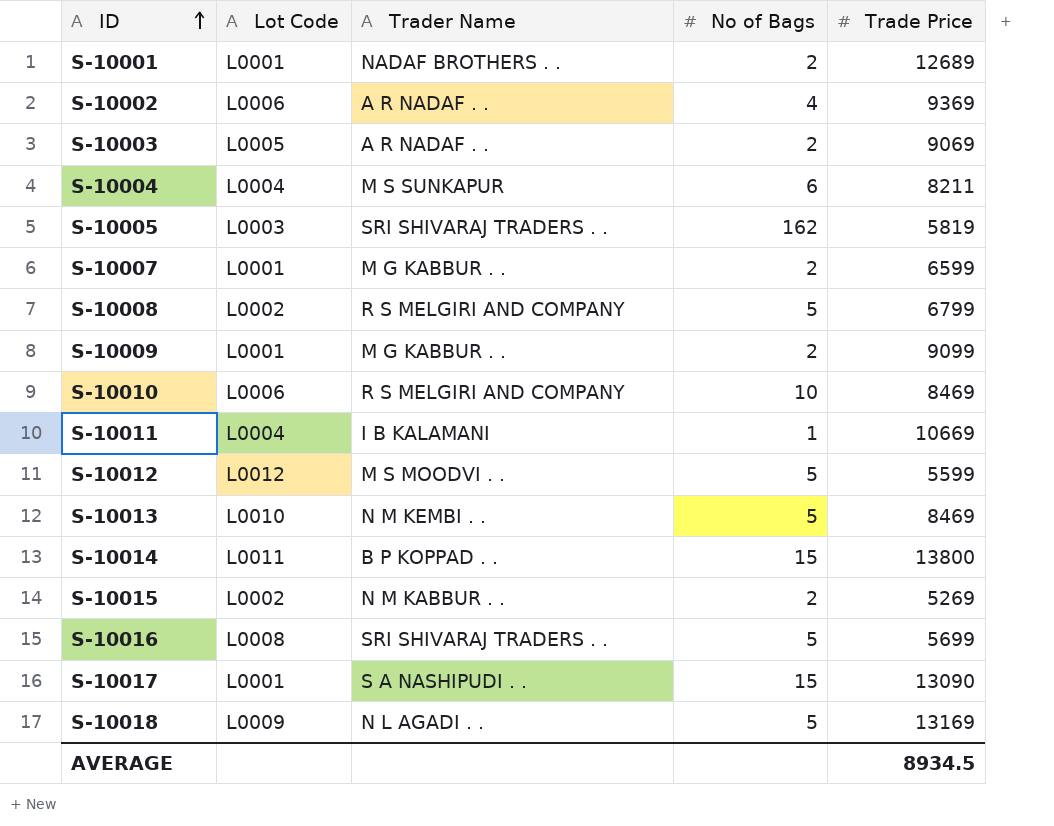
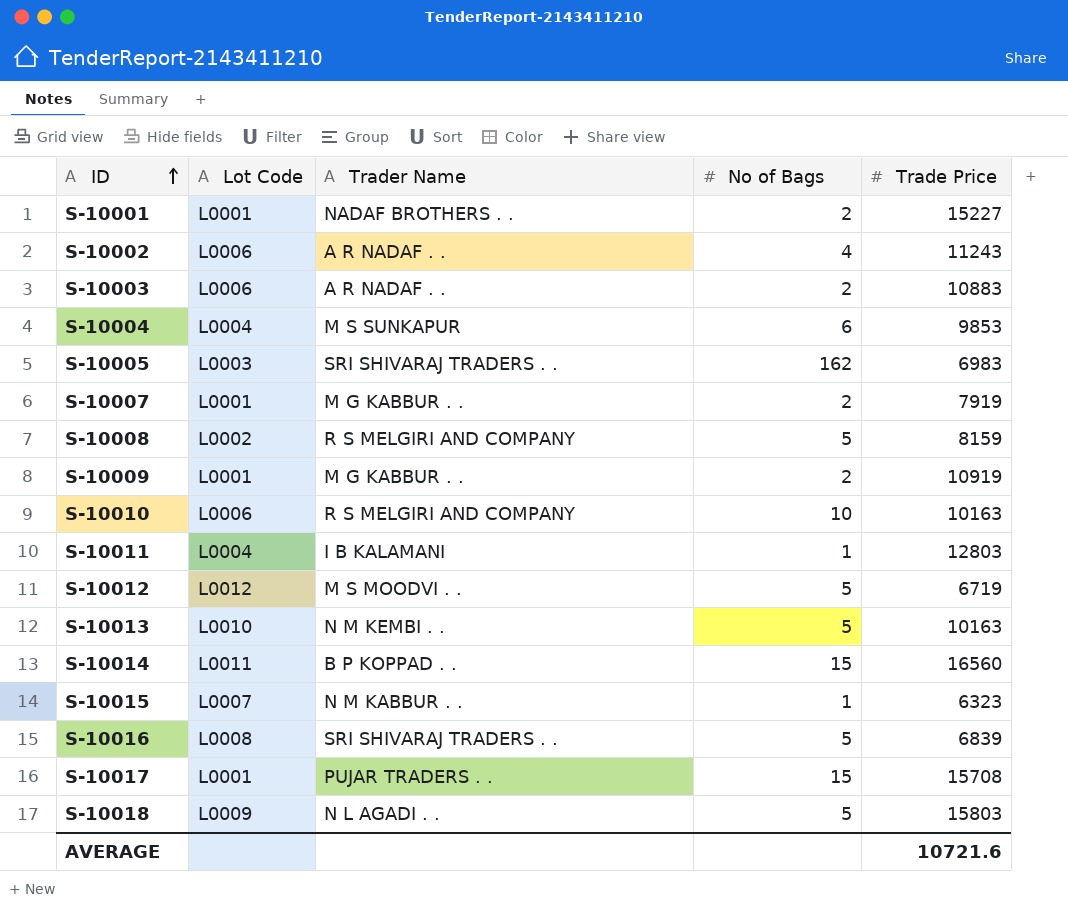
S-10001 | Trade Price: 12689 -> 15227
S-10002 | Trade Price: 9369 -> 11243
S-10003 | Lot Code: L0005 -> L0006
S-10003 | Trade Price: 9069 -> 10883
S-10004 | Trade Price: 8211 -> 9853
S-10005 | Trade Price: 5819 -> 6983
S-10007 | Trade Price: 6599 -> 7919
S-10008 | Trade Price: 6799 -> 8159
S-10009 | Trade Price: 9099 -> 10919
S-10010 | Trade Price: 8469 -> 10163
S-10011 | Trade Price: 10669 -> 12803
S-10012 | Trade Price: 5599 -> 6719
S-10013 | Trade Price: 8469 -> 10163
S-10014 | Trade Price: 13800 -> 16560
S-10015 | Lot Code: L0002 -> L0007
S-10015 | No of Bags: 2 -> 1
S-10015 | Trade Price: 5269 -> 6323
S-10016 | Trade Price: 5699 -> 6839
S-10017 | Trader Name: S A NASHIPUDI . . -> PUJAR TRADERS . .
S-10017 | Trade Price: 13090 -> 15708
S-10018 | Trade Price: 13169 -> 15803
AVERAGE | Trade Price: 8934.5 -> 10721.6

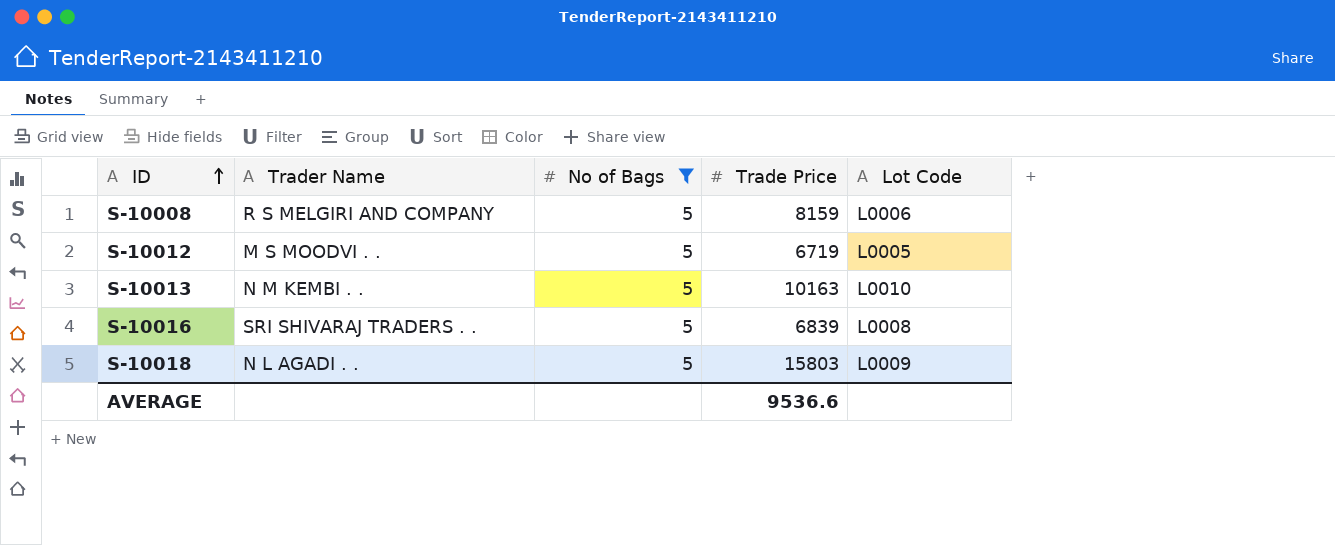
filter: none -> No of Bags = 5
column Lot Code | position: 2 -> 5
S-10008 | Lot Code: L0002 -> L0006
S-10012 | Lot Code: L0012 -> L0005
AVERAGE | Trade Price: 10721.6 -> 9536.6

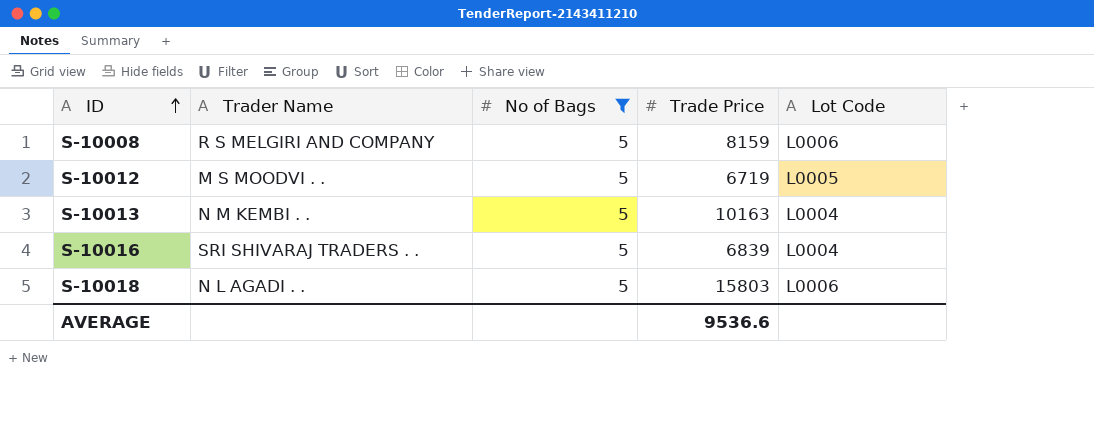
S-10013 | Lot Code: L0010 -> L0004
S-10016 | Lot Code: L0008 -> L0004
S-10018 | Lot Code: L0009 -> L0006

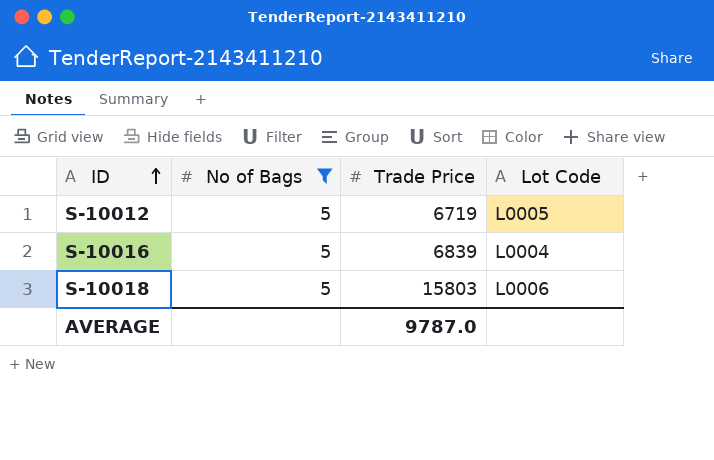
column Trader Name | position: 2 -> none
row S-10008: R S MELGIRI AND COMPANY | 5 | 8159 | L0006 -> none
row S-10013: N M KEMBI . . | 5 | 10163 | L0004 -> none
AVERAGE | Trade Price: 9536.6 -> 9787.0

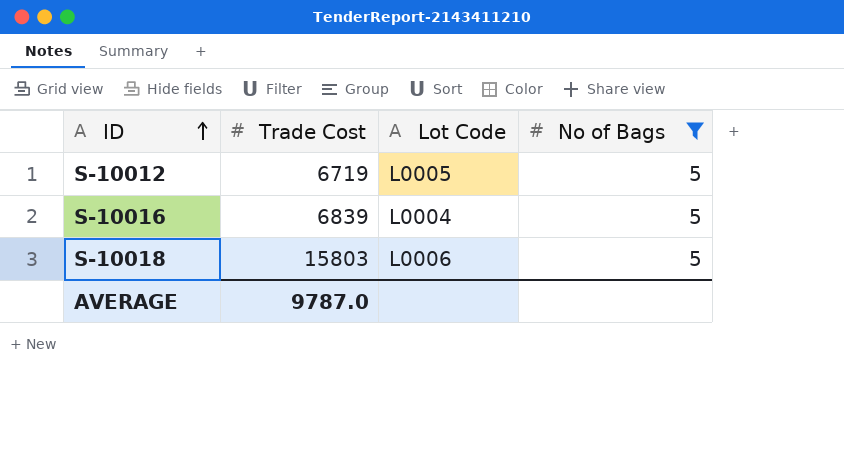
column name: Trade Price -> Trade Cost
column No of Bags | position: 2 -> 4

